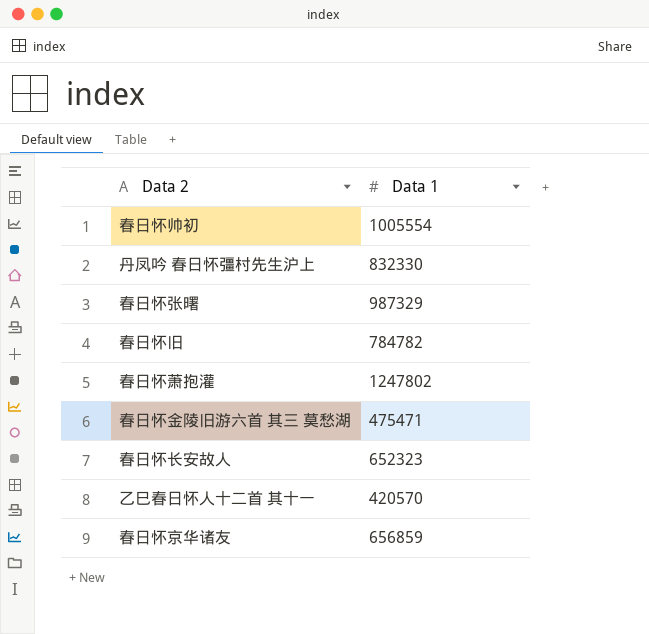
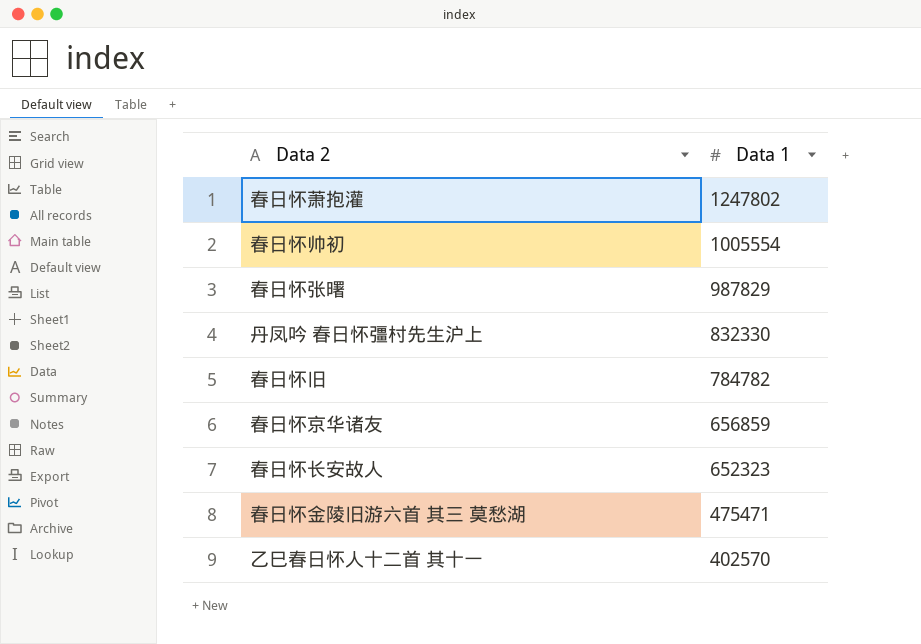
row order: none -> Data 1 descending
春日怀张曙 | Data 1: 987329 -> 987829
乙巳春日怀人十二首 其十一 | Data 1: 420570 -> 402570

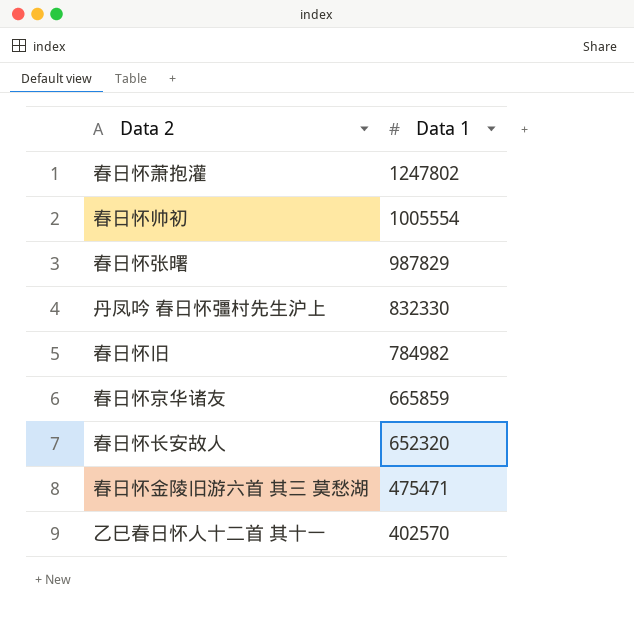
春日怀旧 | Data 1: 784782 -> 784982
春日怀京华诸友 | Data 1: 656859 -> 665859
春日怀长安故人 | Data 1: 652323 -> 652320

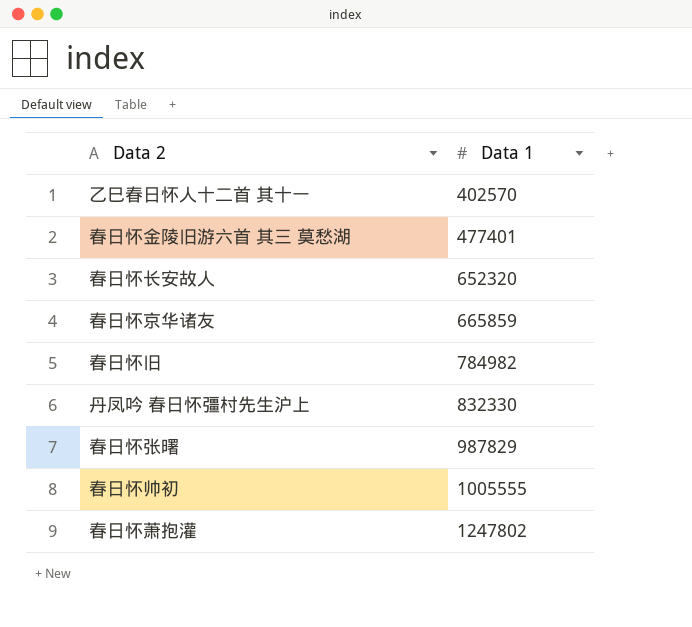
row order: Data 1 descending -> Data 1 ascending
春日怀金陵旧游六首 其三 莫愁湖 | Data 1: 475471 -> 477401
春日怀帅初 | Data 1: 1005554 -> 1005555

